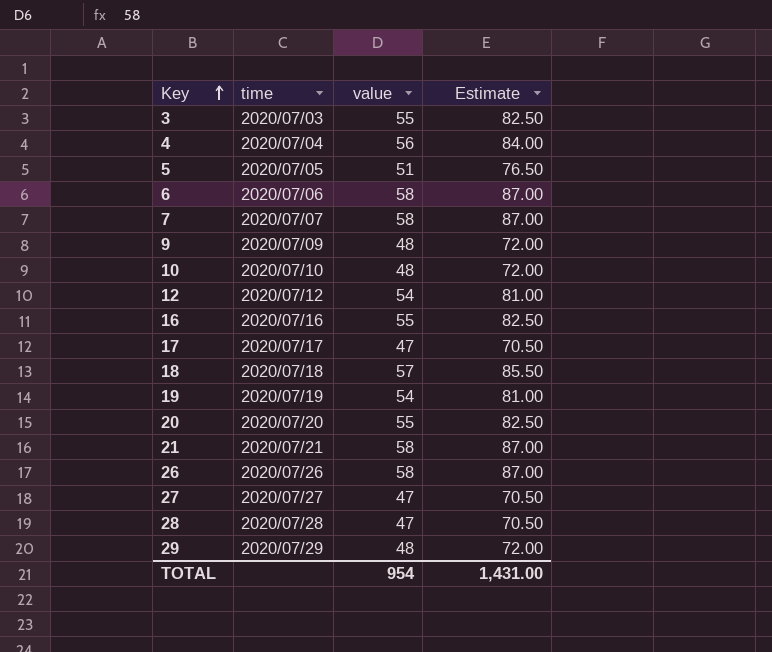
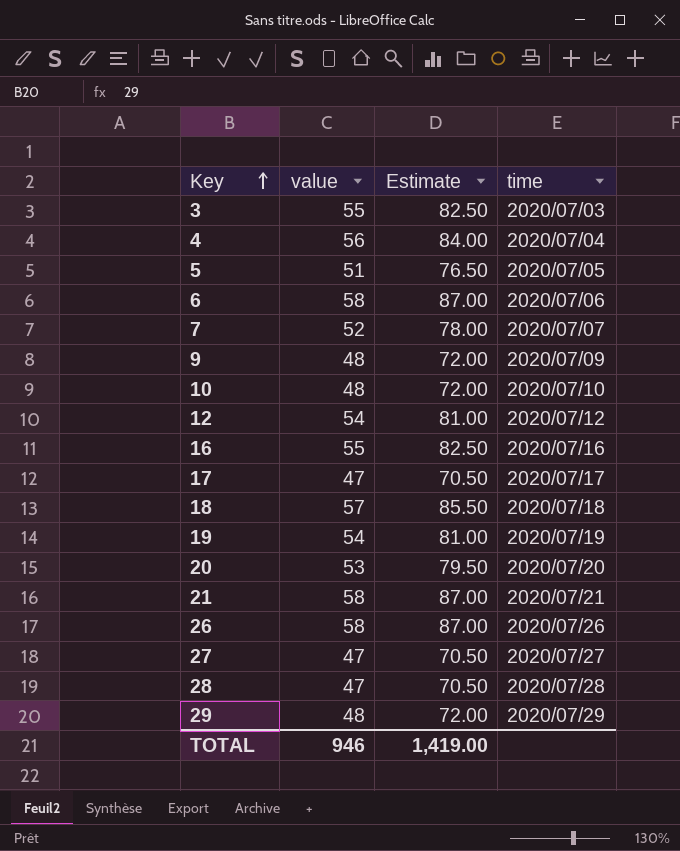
column time | position: 2 -> 4
7 | value: 58 -> 52
7 | Estimate: 87.00 -> 78.00
20 | value: 55 -> 53
20 | Estimate: 82.50 -> 79.50
TOTAL | value: 954 -> 946
TOTAL | Estimate: 1,431.00 -> 1,419.00

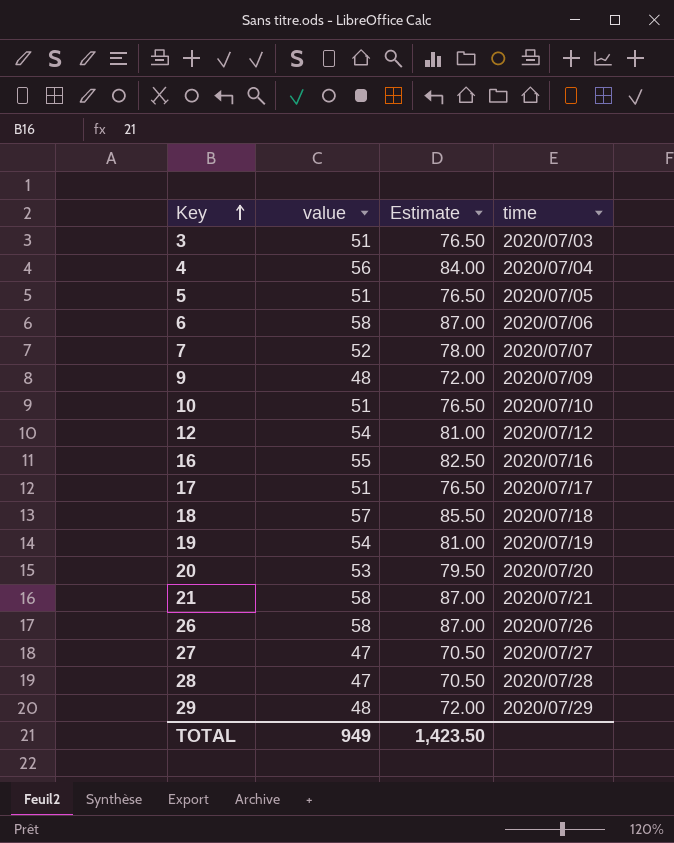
3 | value: 55 -> 51
3 | Estimate: 82.50 -> 76.50
10 | value: 48 -> 51
10 | Estimate: 72.00 -> 76.50
17 | value: 47 -> 51
17 | Estimate: 70.50 -> 76.50
TOTAL | value: 946 -> 949
TOTAL | Estimate: 1,419.00 -> 1,423.50

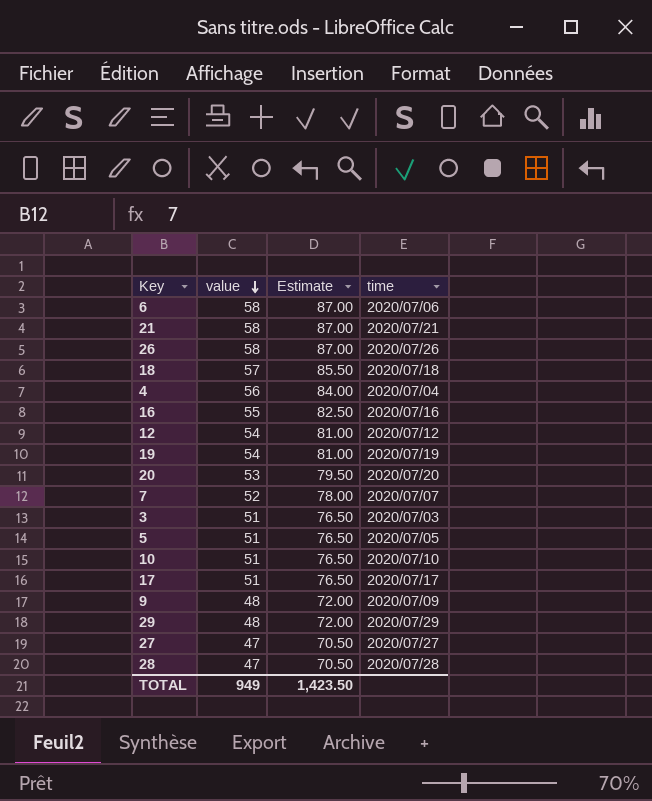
row order: Key ascending -> value descending

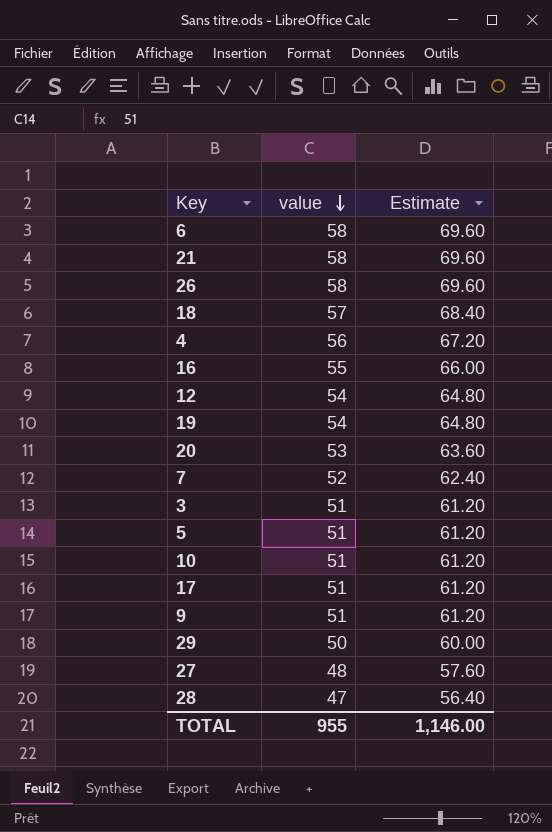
column time | position: 4 -> none
column Estimate | formula: [value] * 1.5 -> [value] * 1.2
9 | value: 48 -> 51
29 | value: 48 -> 50
27 | value: 47 -> 48
TOTAL | value: 949 -> 955
TOTAL | Estimate: 1,423.50 -> 1,146.00

